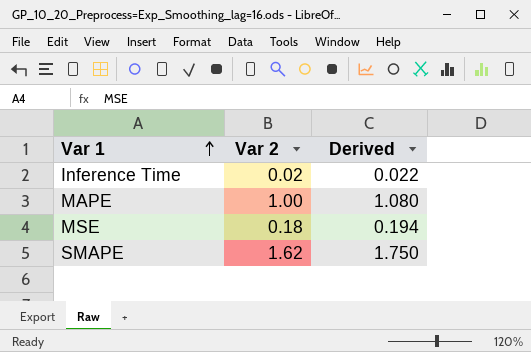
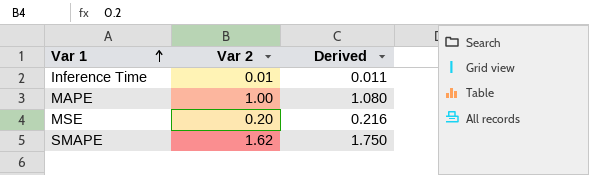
Inference Time | Var 2: 0.02 -> 0.01
Inference Time | Derived: 0.022 -> 0.011
MSE | Var 2: 0.18 -> 0.20
MSE | Derived: 0.194 -> 0.216

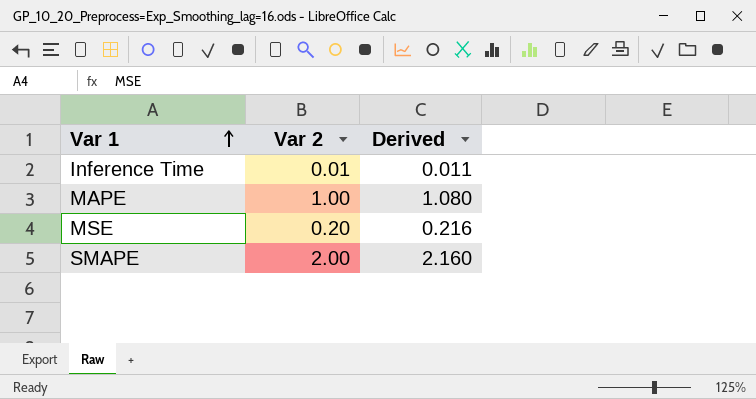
SMAPE | Var 2: 1.62 -> 2.00
SMAPE | Derived: 1.750 -> 2.160

